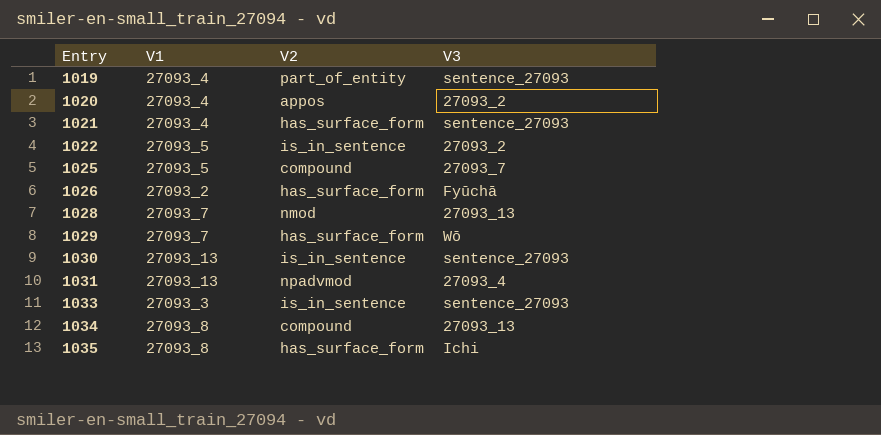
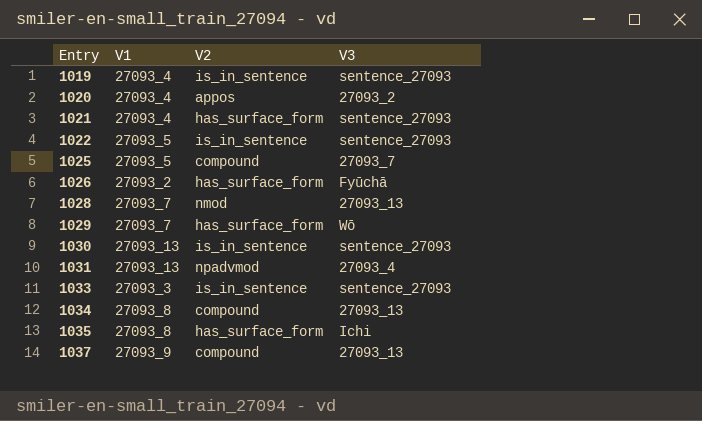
1019 | V2: part_of_entity -> is_in_sentence
1022 | V3: 27093_2 -> sentence_27093
row 1037: none -> 27093_9 | compound | 27093_13

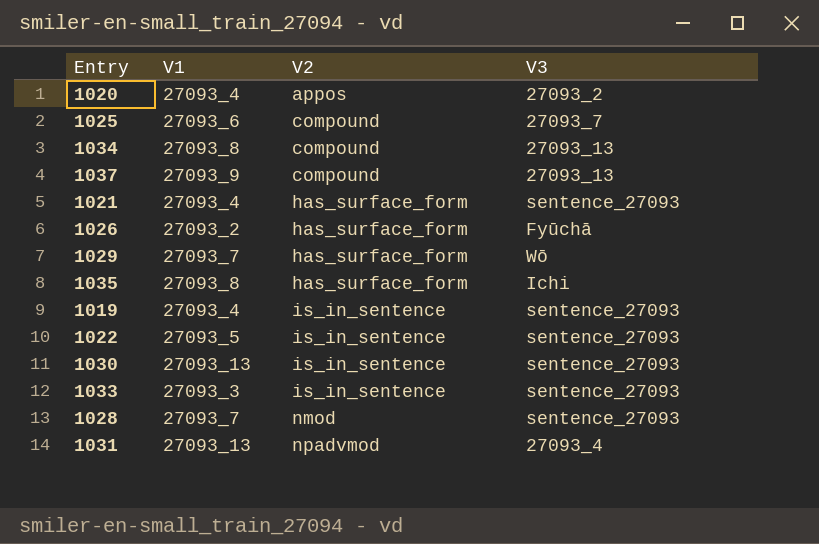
row order: Entry ascending -> V2 ascending
1025 | V1: 27093_5 -> 27093_6
1028 | V3: 27093_13 -> sentence_27093

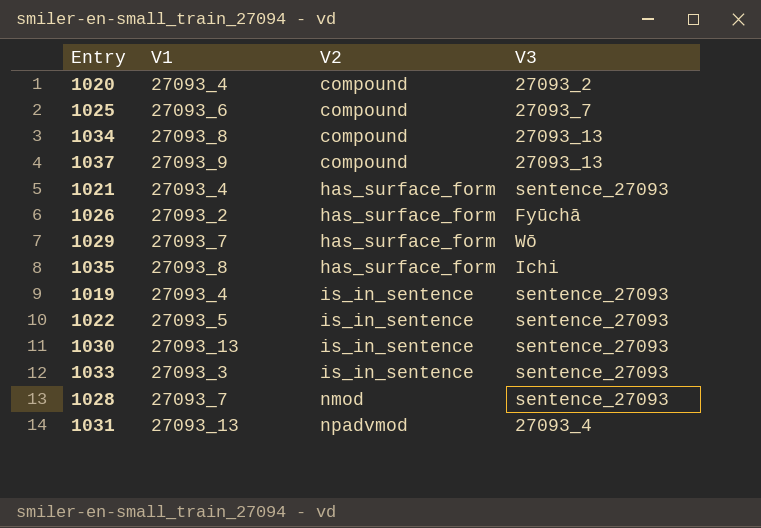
1020 | V2: appos -> compound

